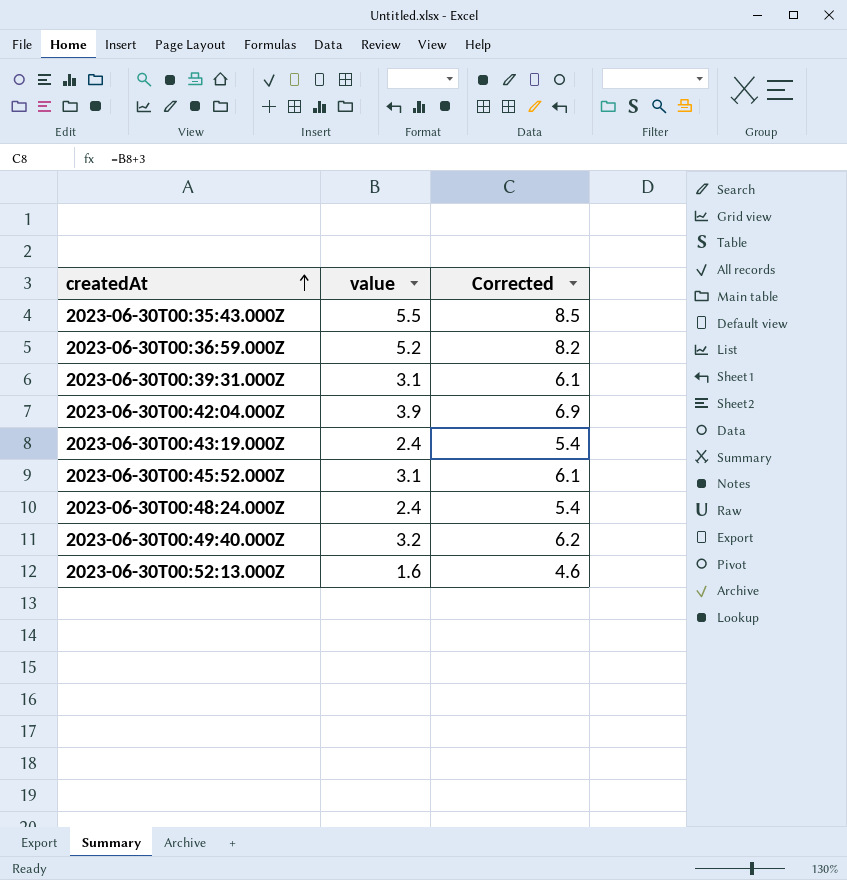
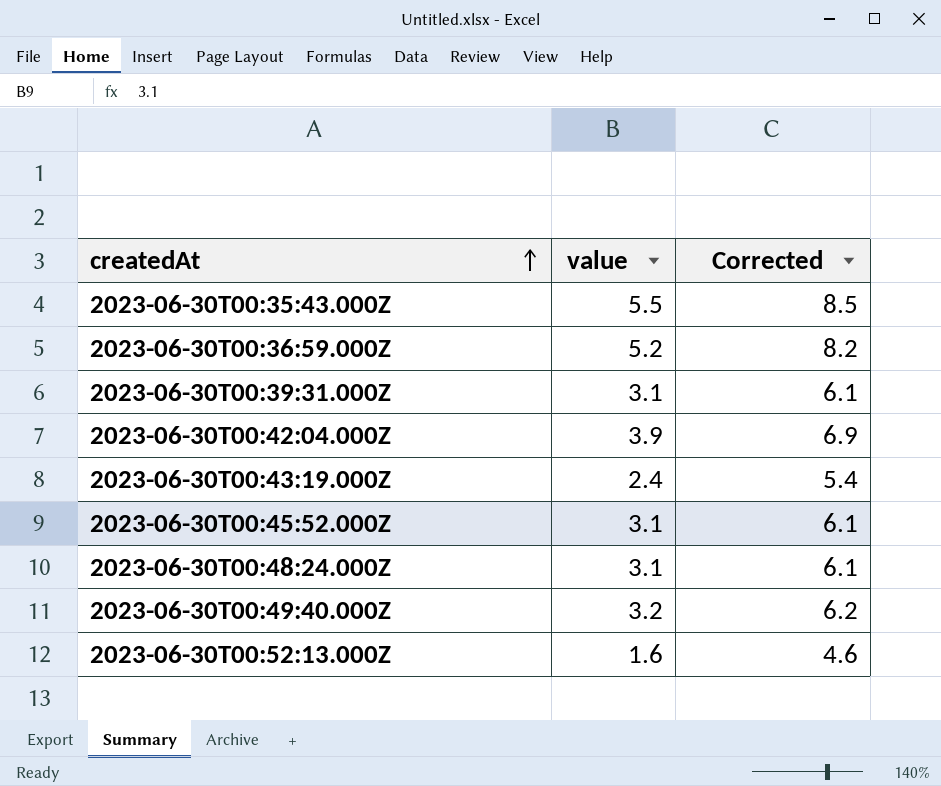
2023-06-30T00:48:24.000Z | value: 2.4 -> 3.1
2023-06-30T00:48:24.000Z | Corrected: 5.4 -> 6.1

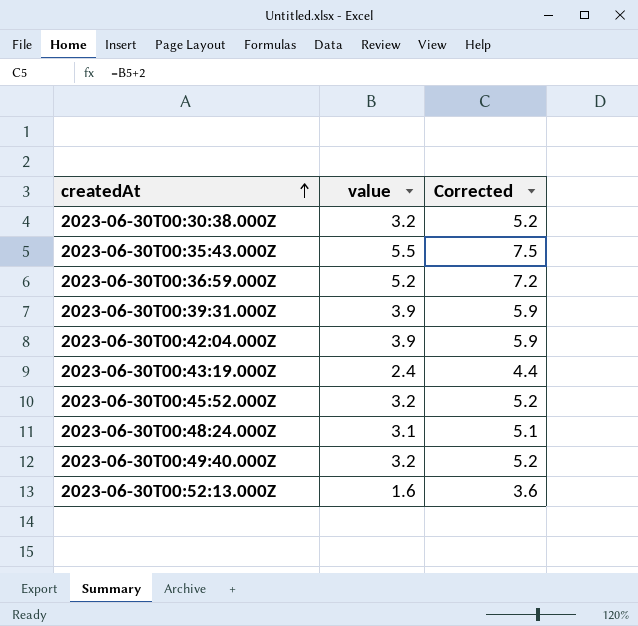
column Corrected | formula: [value] + 3 -> [value] + 2
row 2023-06-30T00:30:38.000Z: none -> 3.2 | 5.2
2023-06-30T00:39:31.000Z | value: 3.1 -> 3.9
2023-06-30T00:45:52.000Z | value: 3.1 -> 3.2

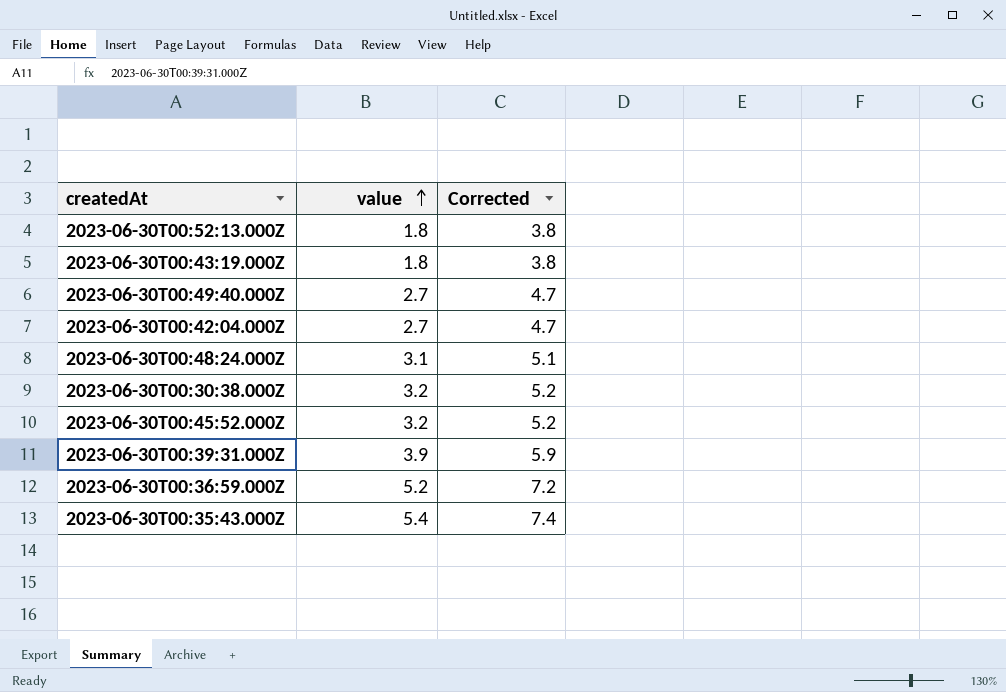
row order: createdAt ascending -> value ascending
2023-06-30T00:52:13.000Z | value: 1.6 -> 1.8
2023-06-30T00:52:13.000Z | Corrected: 3.6 -> 3.8
2023-06-30T00:43:19.000Z | value: 2.4 -> 1.8
2023-06-30T00:43:19.000Z | Corrected: 4.4 -> 3.8
2023-06-30T00:49:40.000Z | value: 3.2 -> 2.7
2023-06-30T00:49:40.000Z | Corrected: 5.2 -> 4.7
2023-06-30T00:42:04.000Z | value: 3.9 -> 2.7
2023-06-30T00:42:04.000Z | Corrected: 5.9 -> 4.7
2023-06-30T00:35:43.000Z | value: 5.5 -> 5.4
2023-06-30T00:35:43.000Z | Corrected: 7.5 -> 7.4

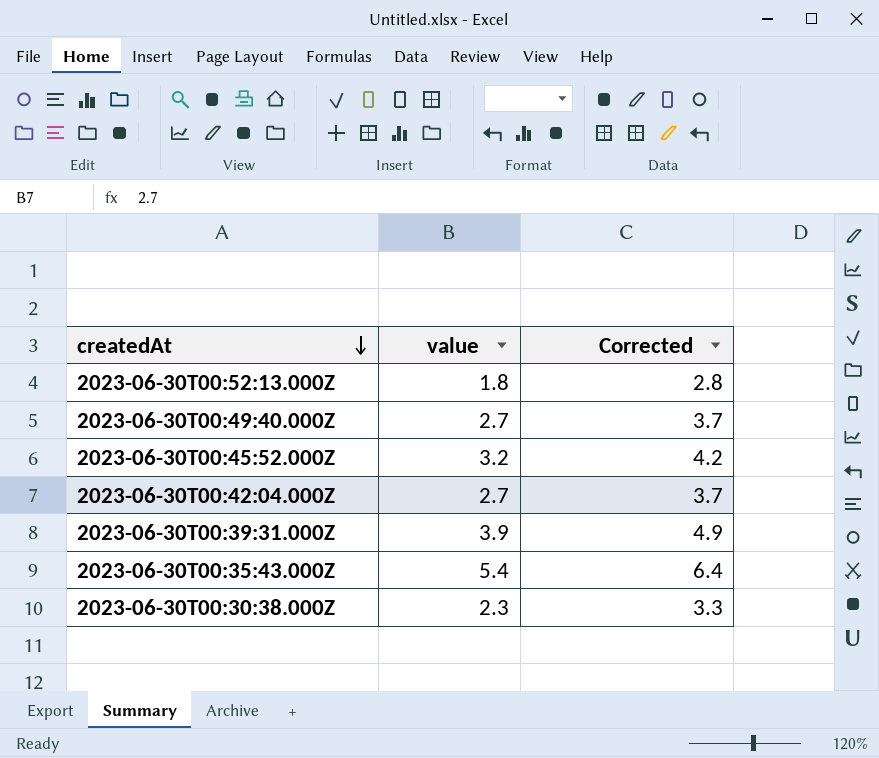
row order: value ascending -> createdAt descending
column Corrected | formula: [value] + 2 -> [value] + 1
row 2023-06-30T00:43:19.000Z: 1.8 | 3.8 -> none
row 2023-06-30T00:48:24.000Z: 3.1 | 5.1 -> none
row 2023-06-30T00:36:59.000Z: 5.2 | 7.2 -> none
2023-06-30T00:30:38.000Z | value: 3.2 -> 2.3

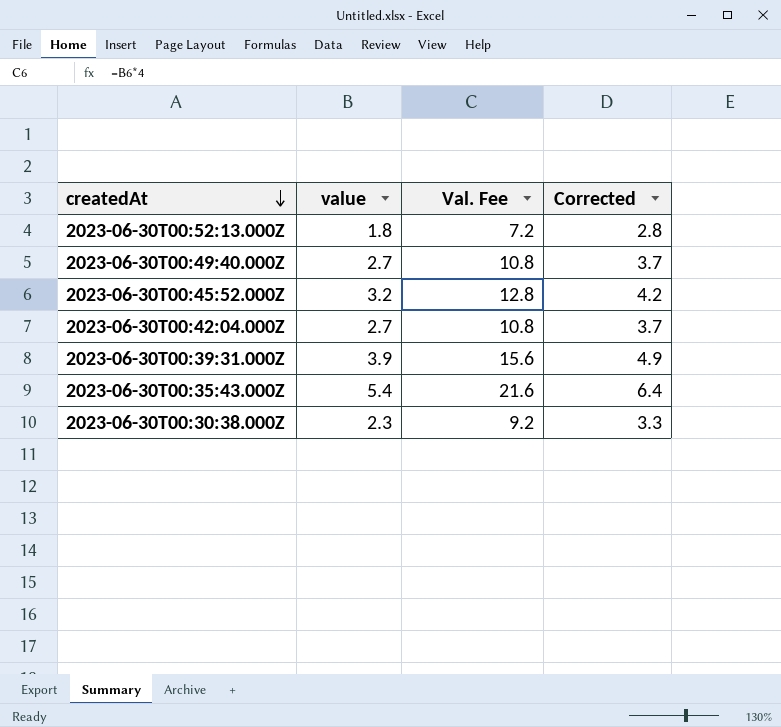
column Val. Fee | formula: none -> [value] * 4

